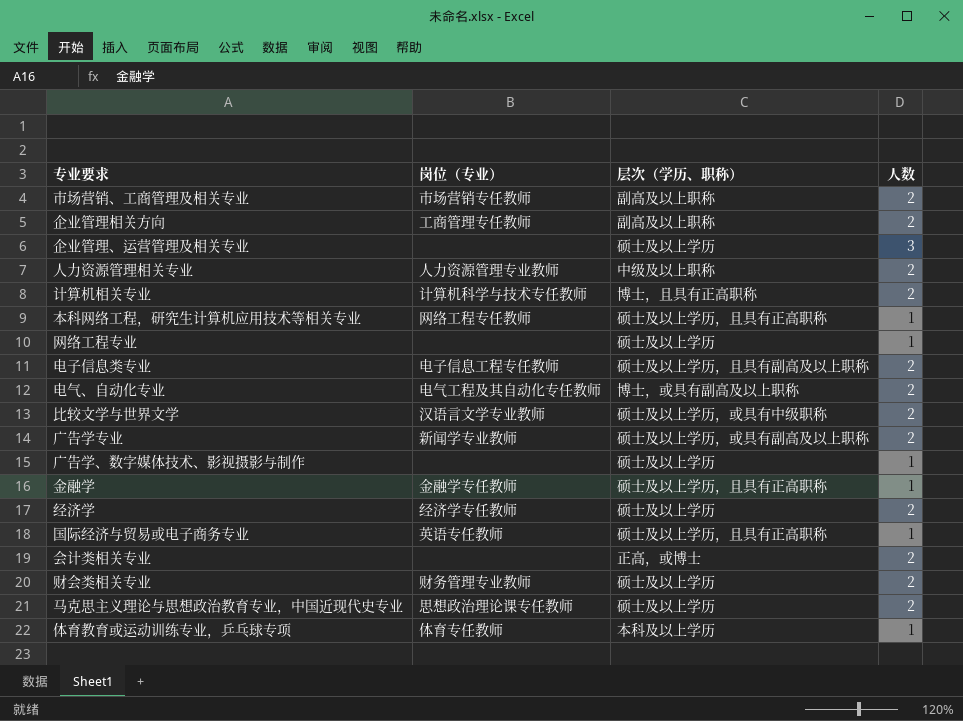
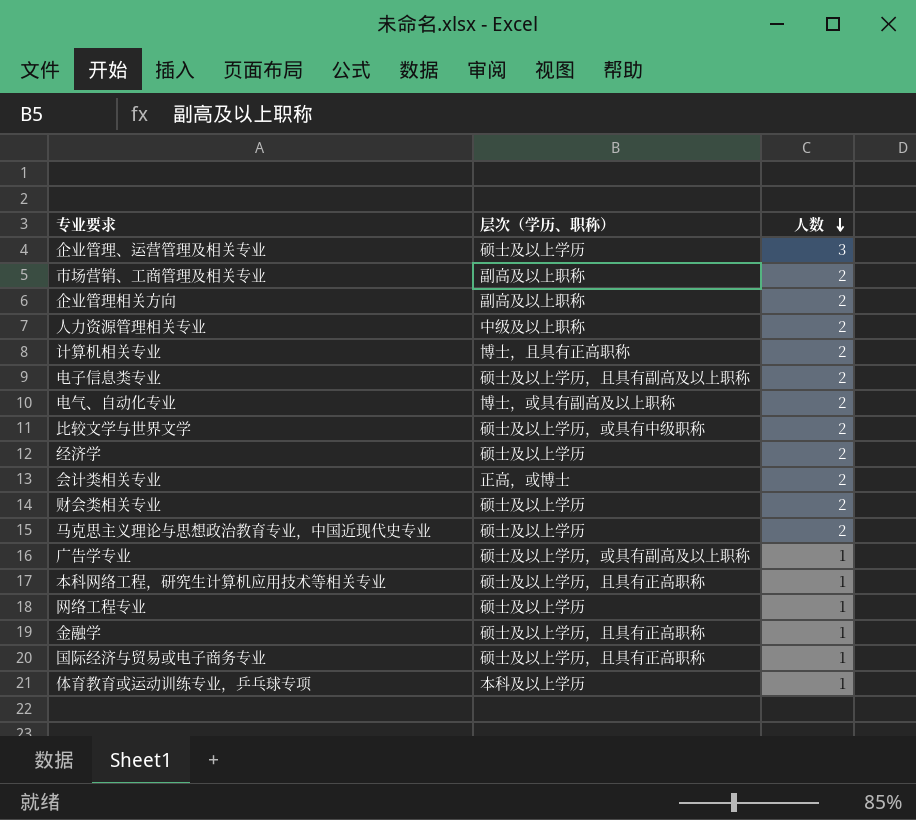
row order: none -> 人数 descending
column 岗位（专业） | position: 2 -> none
row 广告学、数字媒体技术、影视摄影与制作: none | 硕士及以上学历 | 1 -> none
广告学专业 | 人数: 2 -> 1

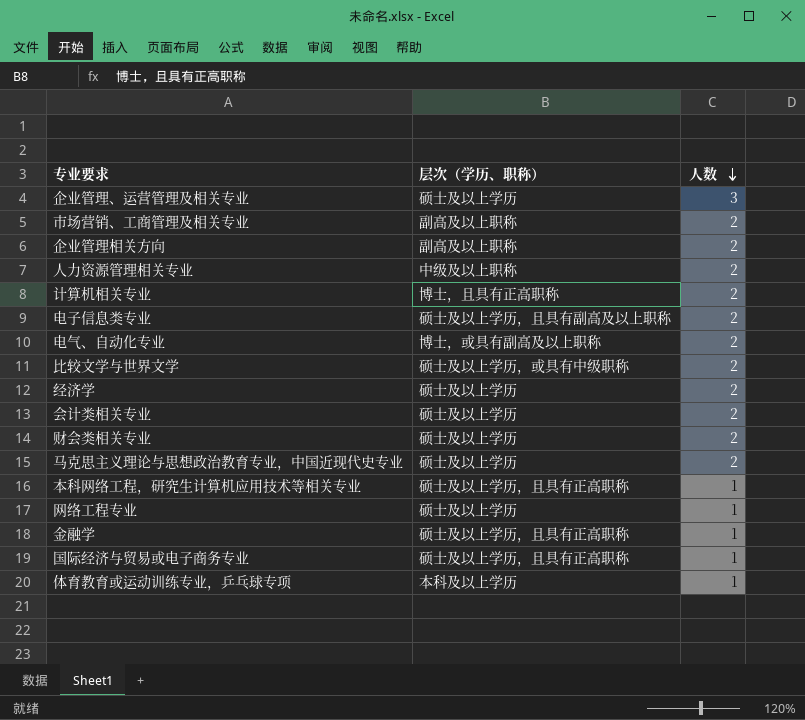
row 广告学专业: 硕士及以上学历，或具有副高及以上职称 | 1 -> none
会计类相关专业 | 层次（学历、职称）: 正高，或博士 -> 硕士及以上学历

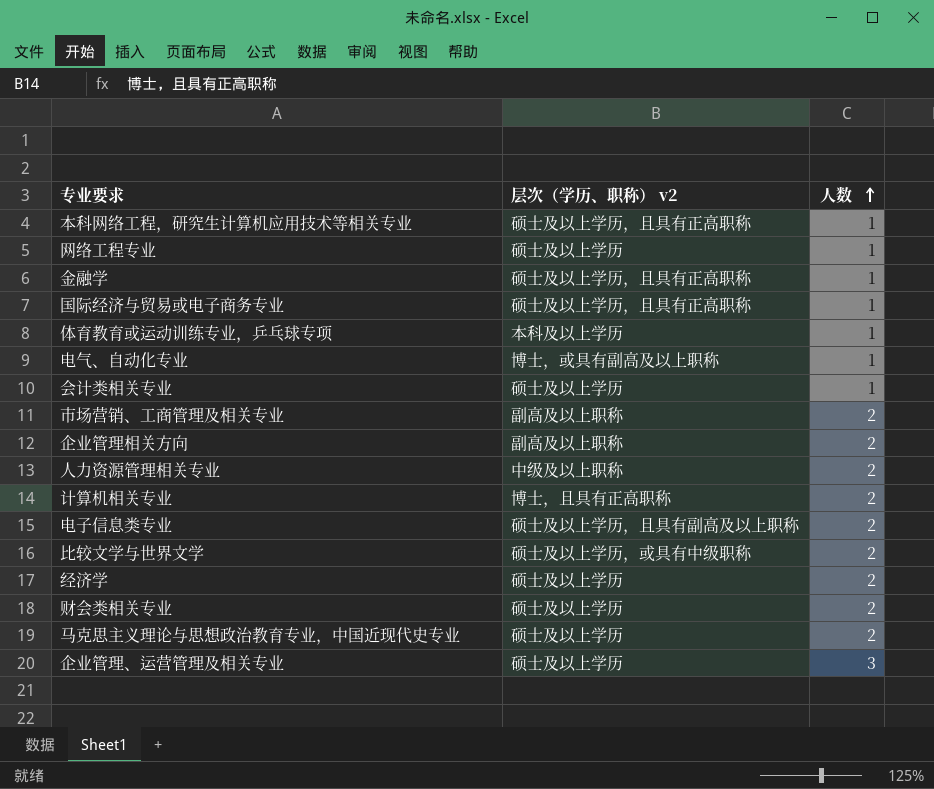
row order: 人数 descending -> 人数 ascending
column name: 层次（学历、职称） -> 层次（学历、职称） v2
电气、自动化专业 | 人数: 2 -> 1
会计类相关专业 | 人数: 2 -> 1

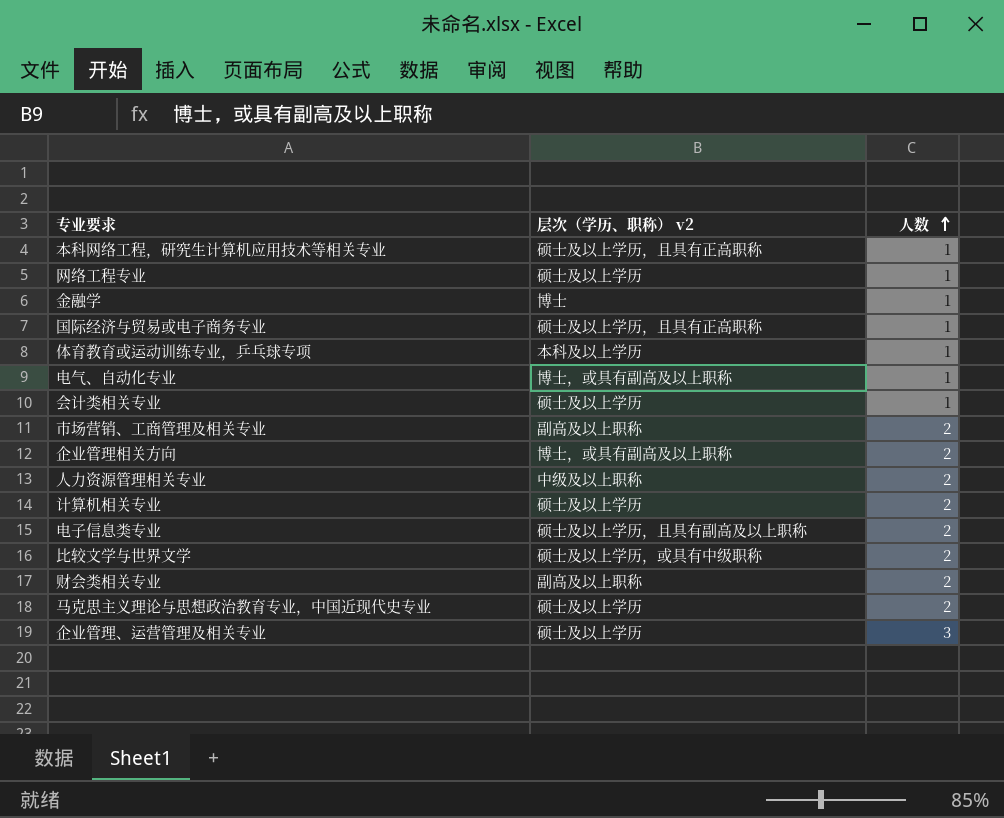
row 经济学: 硕士及以上学历 | 2 -> none
金融学 | 层次（学历、职称） v2: 硕士及以上学历，且具有正高职称 -> 博士
企业管理相关方向 | 层次（学历、职称） v2: 副高及以上职称 -> 博士，或具有副高及以上职称
计算机相关专业 | 层次（学历、职称） v2: 博士，且具有正高职称 -> 硕士及以上学历
财会类相关专业 | 层次（学历、职称） v2: 硕士及以上学历 -> 副高及以上职称

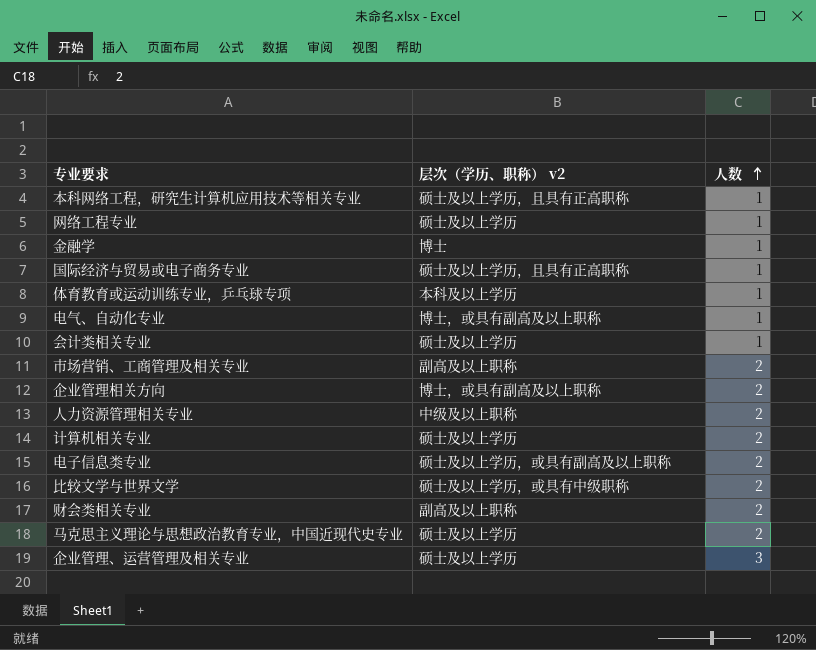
电子信息类专业 | 层次（学历、职称） v2: 硕士及以上学历，且具有副高及以上职称 -> 硕士及以上学历，或具有副高及以上职称

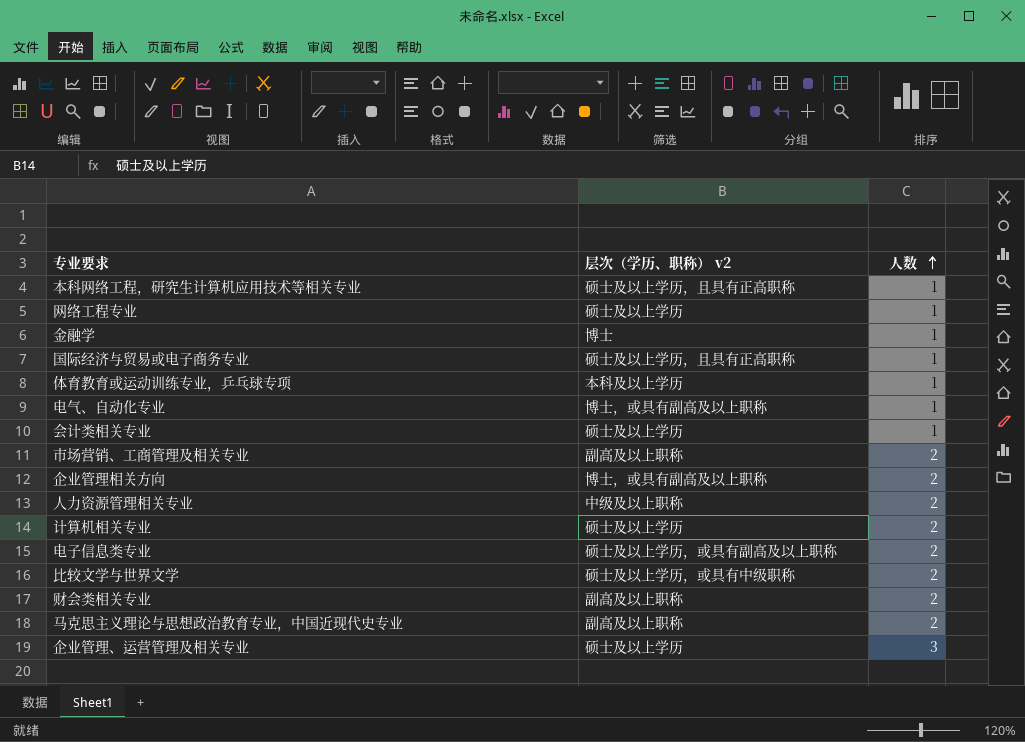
马克思主义理论与思想政治教育专业，中国近现代史专业 | 层次（学历、职称） v2: 硕士及以上学历 -> 副高及以上职称

